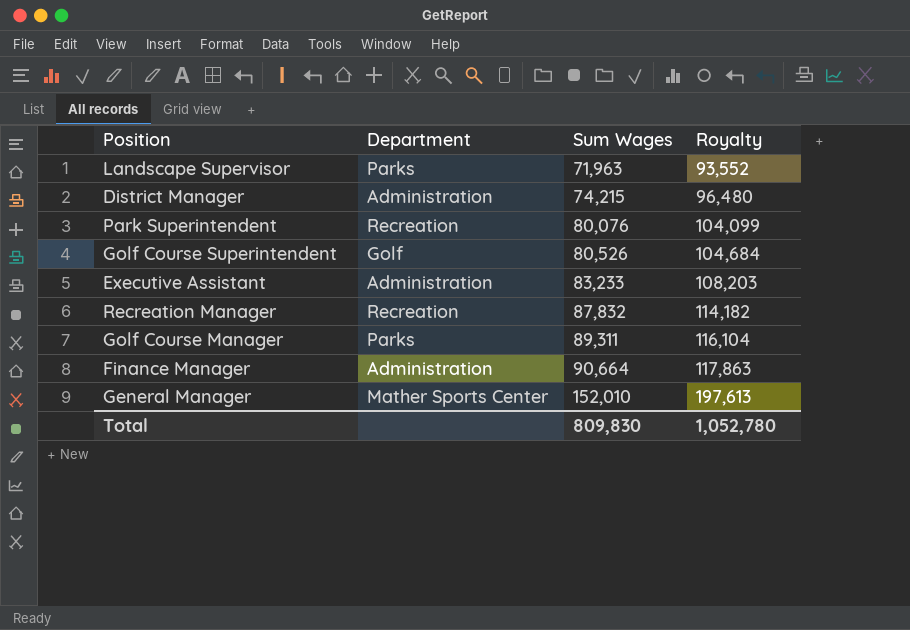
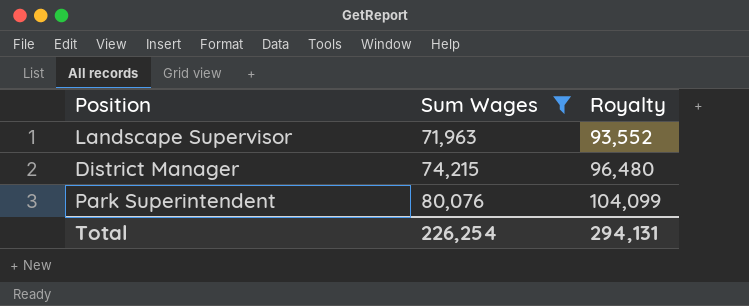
filter: none -> Sum Wages <= 80,076
column Department | position: 2 -> none
Total | Sum Wages: 809,830 -> 226,254
Total | Royalty: 1,052,780 -> 294,131

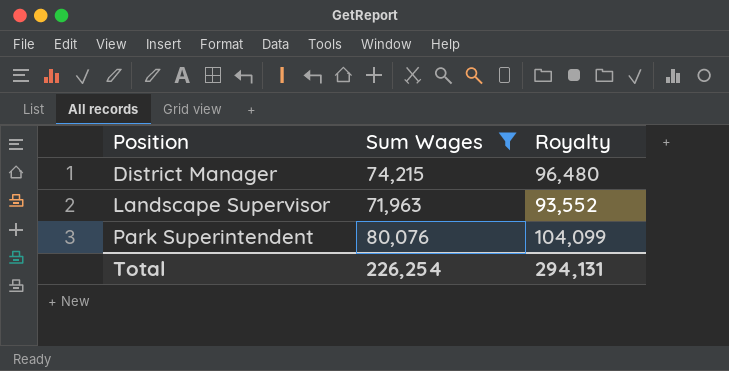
row order: Sum Wages ascending -> Position ascending

